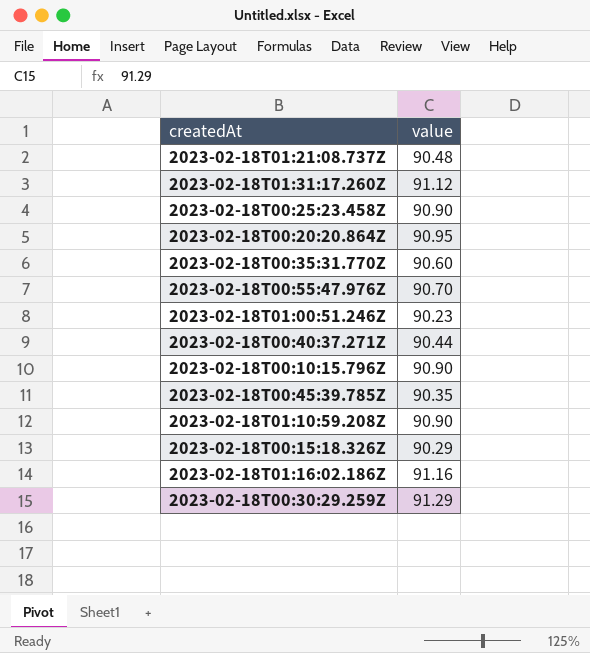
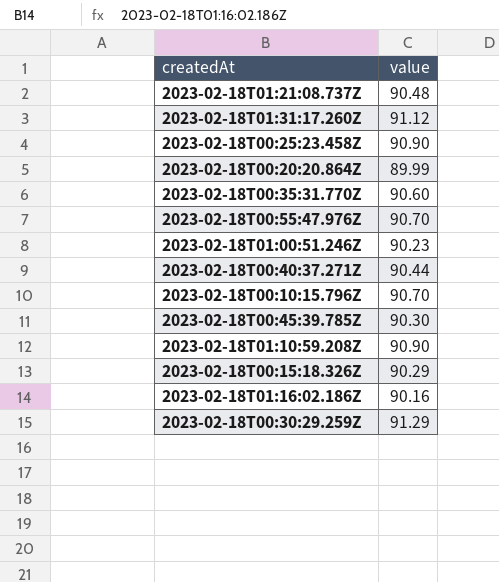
2023-02-18T00:20:20.864Z | value: 90.95 -> 89.99
2023-02-18T00:10:15.796Z | value: 90.90 -> 90.70
2023-02-18T00:45:39.785Z | value: 90.35 -> 90.30
2023-02-18T01:16:02.186Z | value: 91.16 -> 90.16

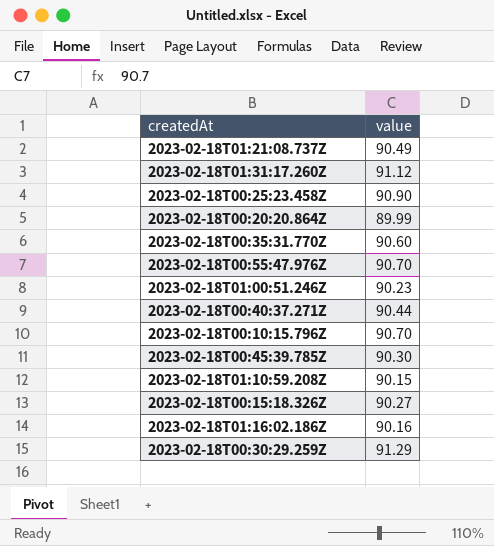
2023-02-18T01:21:08.737Z | value: 90.48 -> 90.49
2023-02-18T01:10:59.208Z | value: 90.90 -> 90.15
2023-02-18T00:15:18.326Z | value: 90.29 -> 90.27

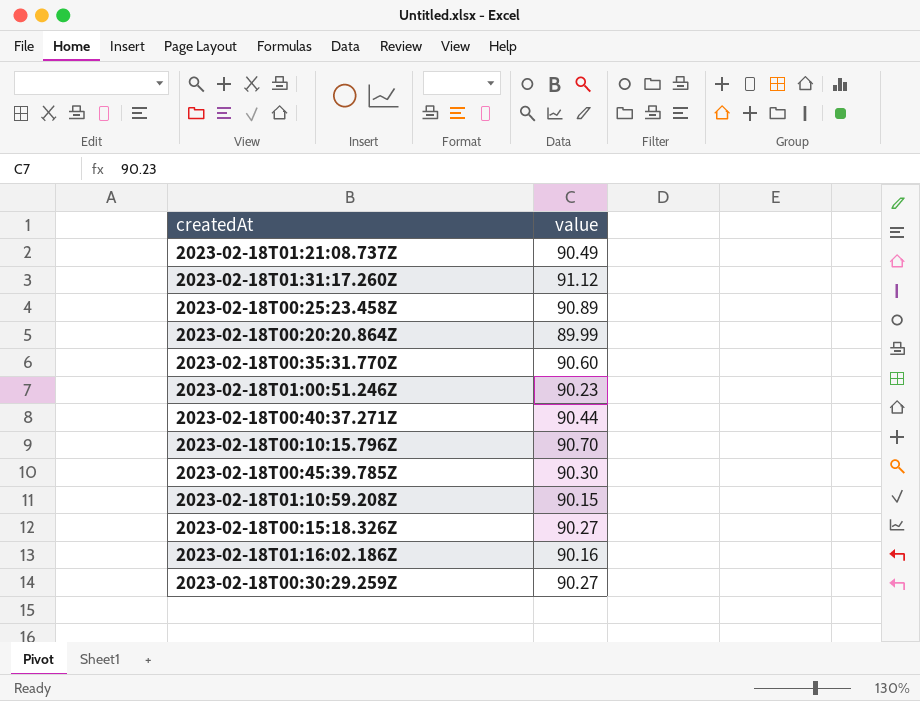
row 2023-02-18T00:55:47.976Z: 90.70 -> none
2023-02-18T00:25:23.458Z | value: 90.90 -> 90.89
2023-02-18T00:30:29.259Z | value: 91.29 -> 90.27

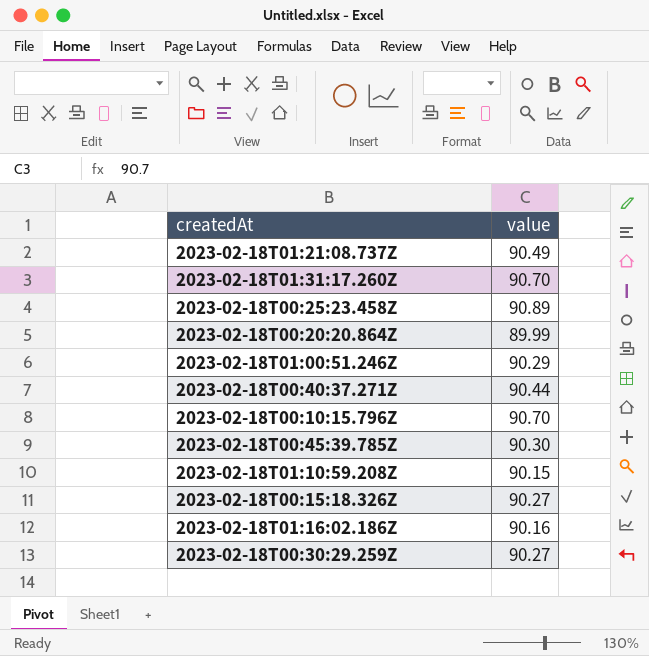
row 2023-02-18T00:35:31.770Z: 90.60 -> none
2023-02-18T01:31:17.260Z | value: 91.12 -> 90.70
2023-02-18T01:00:51.246Z | value: 90.23 -> 90.29

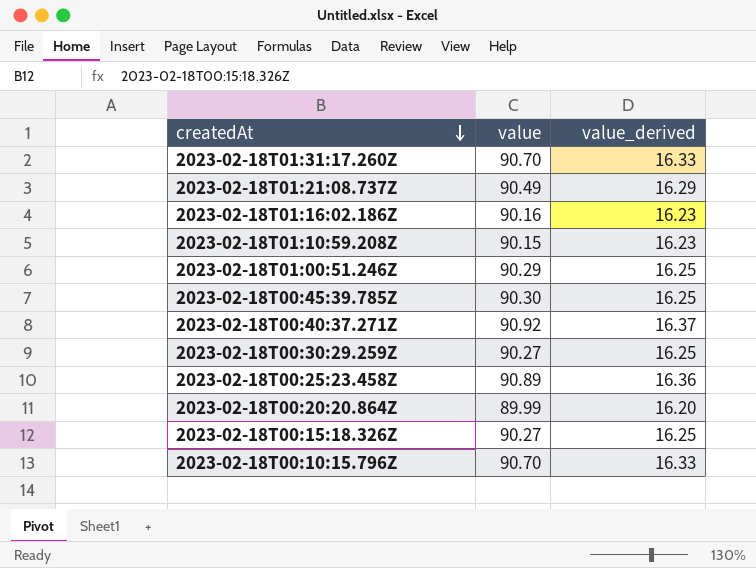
row order: none -> createdAt descending
column value_derived | formula: none -> [value] * 0.18
2023-02-18T00:40:37.271Z | value: 90.44 -> 90.92

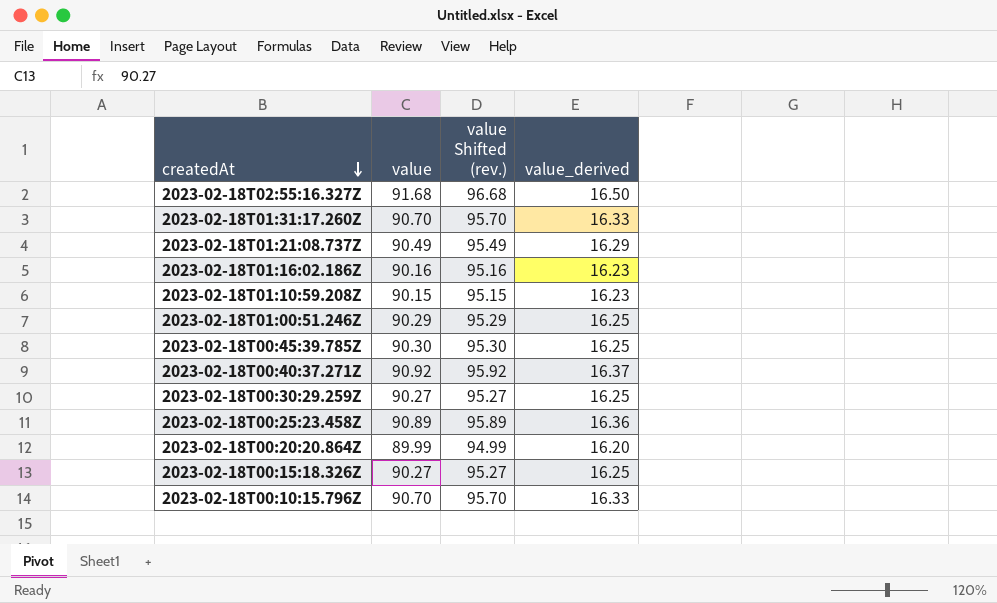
column value Shifted (rev.) | formula: none -> [value] + 5
row 2023-02-18T02:55:16.327Z: none -> 91.68 | 96.68 | 16.50

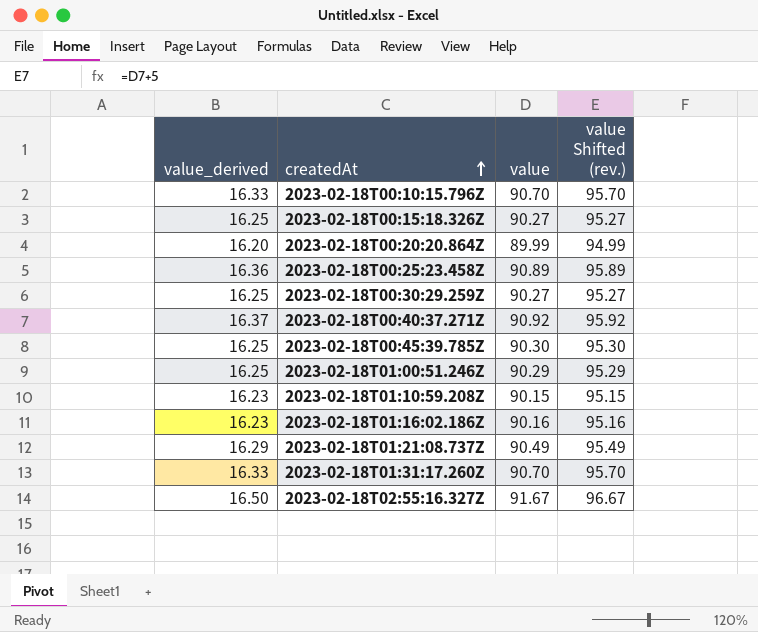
row order: createdAt descending -> createdAt ascending
column value_derived | position: 4 -> 1
2023-02-18T02:55:16.327Z | value: 91.68 -> 91.67
2023-02-18T02:55:16.327Z | value Shifted (rev.): 96.68 -> 96.67

